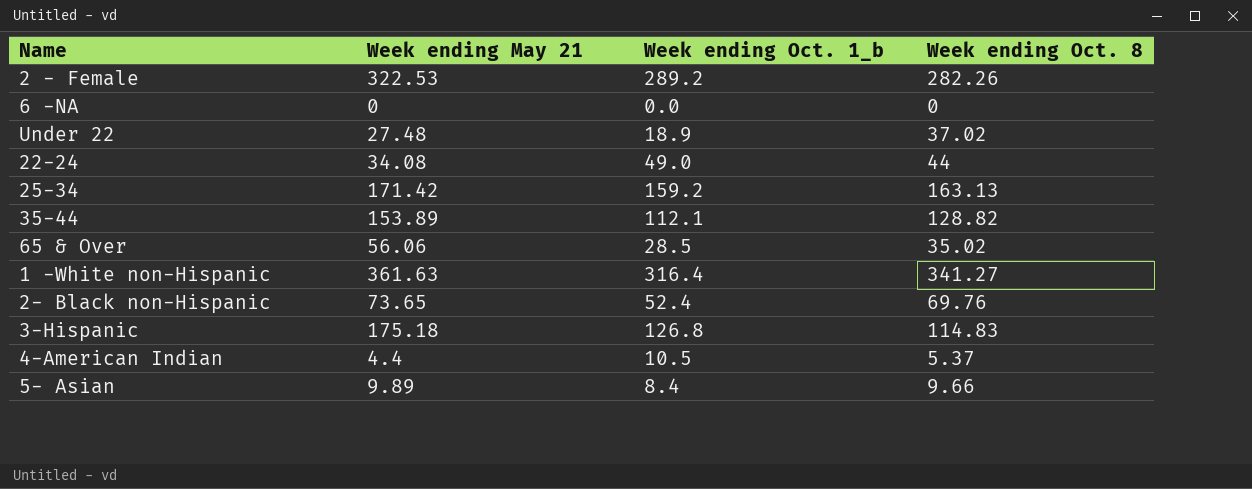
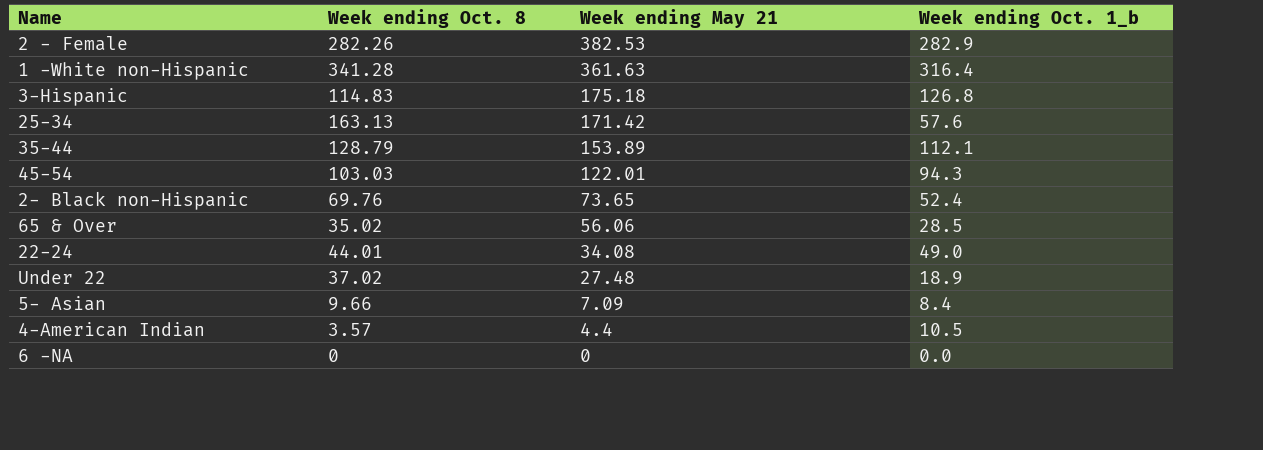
row order: none -> Week ending May 21 descending
column Week ending Oct. 8 | position: 4 -> 2
2 - Female | Week ending May 21: 322.53 -> 382.53
2 - Female | Week ending Oct. 1_b: 289.2 -> 282.9
1 -White non-Hispanic | Week ending Oct. 8: 341.27 -> 341.28
25-34 | Week ending Oct. 1_b: 159.2 -> 57.6
35-44 | Week ending Oct. 8: 128.82 -> 128.79
row 45-54: none -> 103.03 | 122.01 | 94.3
22-24 | Week ending Oct. 8: 44 -> 44.01
5- Asian | Week ending May 21: 9.89 -> 7.09
4-American Indian | Week ending Oct. 8: 5.37 -> 3.57

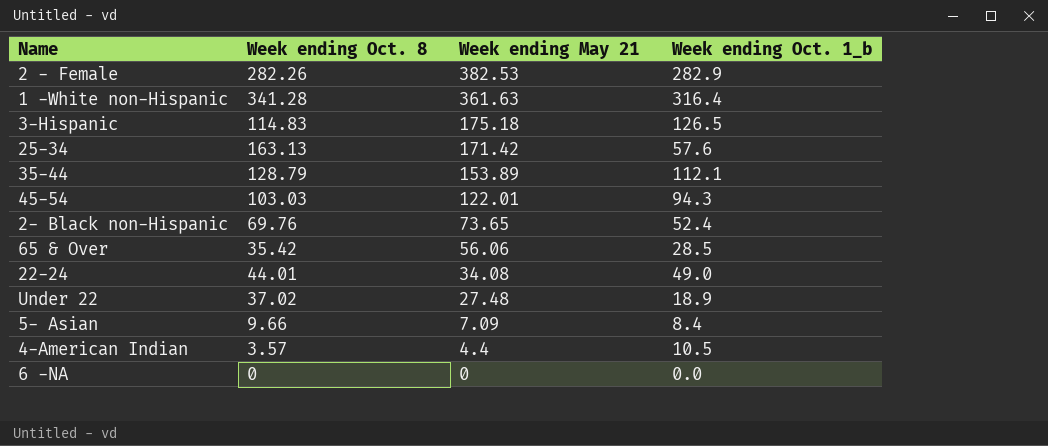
3-Hispanic | Week ending Oct. 1_b: 126.8 -> 126.5
65 & Over | Week ending Oct. 8: 35.02 -> 35.42

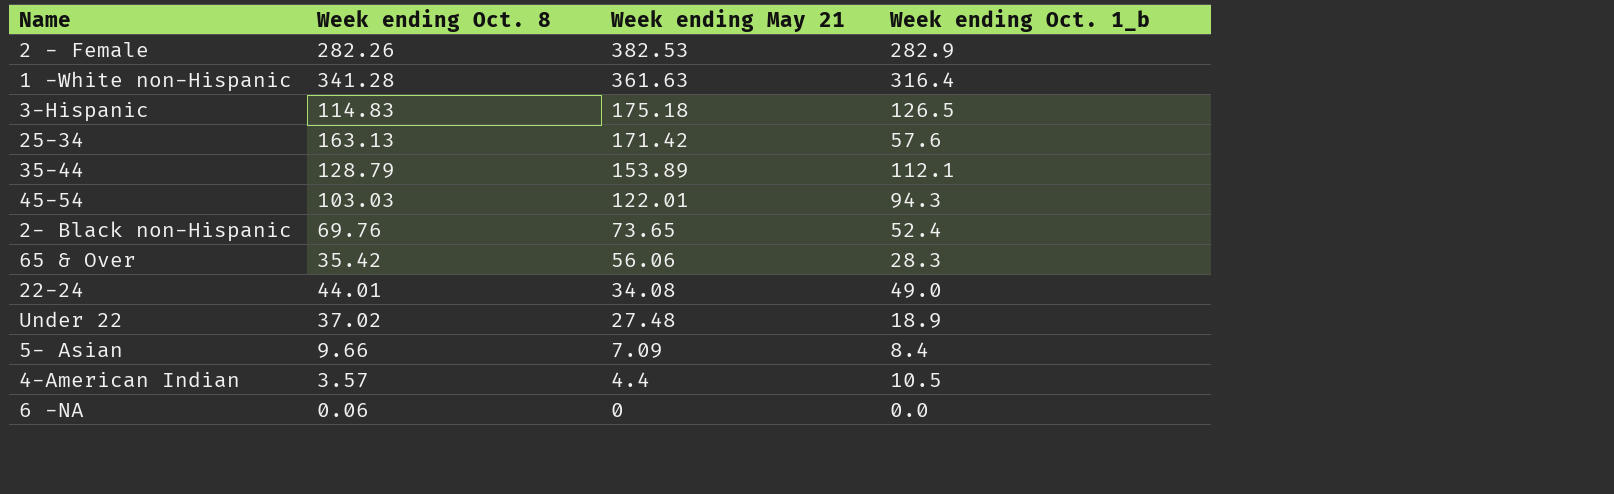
65 & Over | Week ending Oct. 1_b: 28.5 -> 28.3
6 -NA | Week ending Oct. 8: 0 -> 0.06

